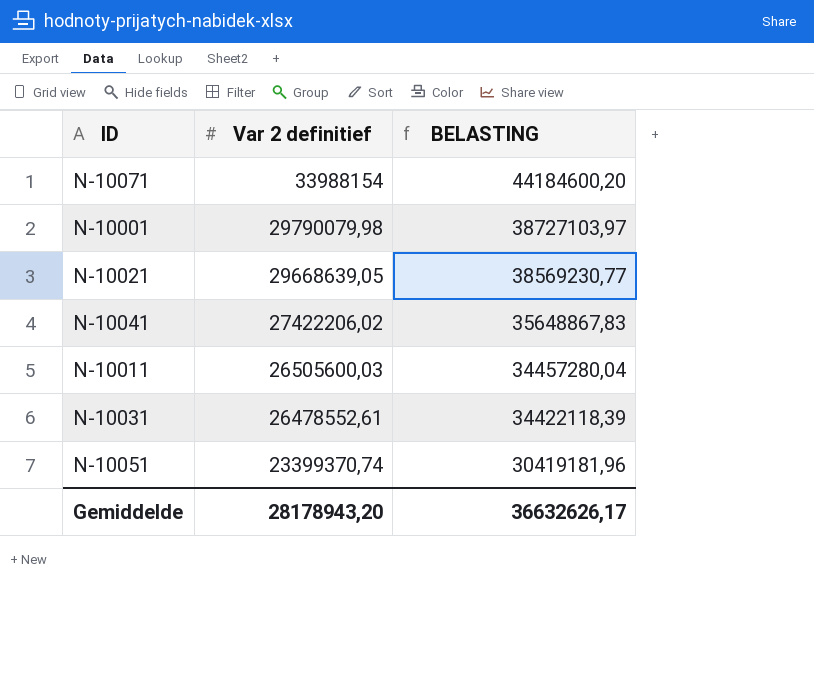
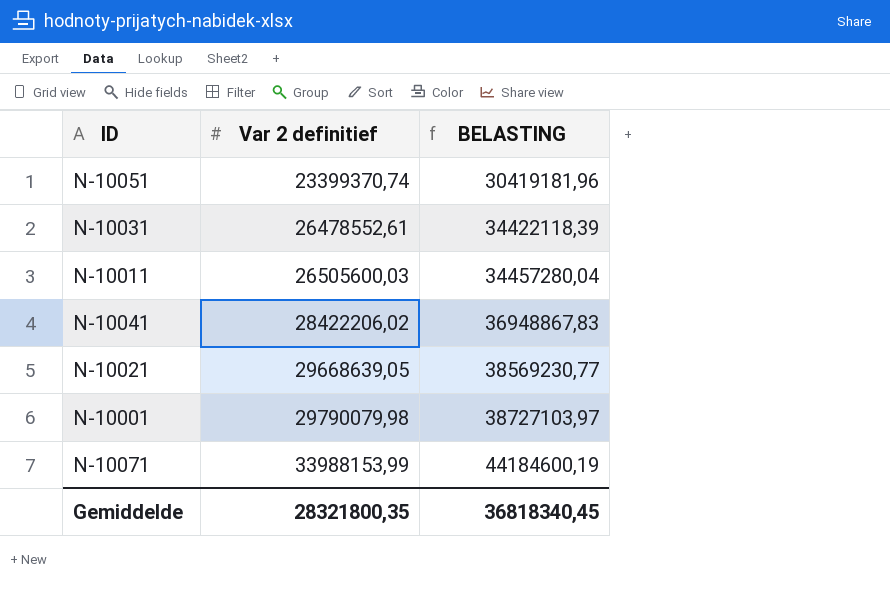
row order: Var 2 definitief descending -> Var 2 definitief ascending
N-10041 | Var 2 definitief: 27422206,02 -> 28422206,02
N-10041 | BELASTING: 35648867,83 -> 36948867,83
N-10071 | Var 2 definitief: 33988154 -> 33988153,99
N-10071 | BELASTING: 44184600,20 -> 44184600,19
Gemiddelde | Var 2 definitief: 28178943,20 -> 28321800,35
Gemiddelde | BELASTING: 36632626,17 -> 36818340,45

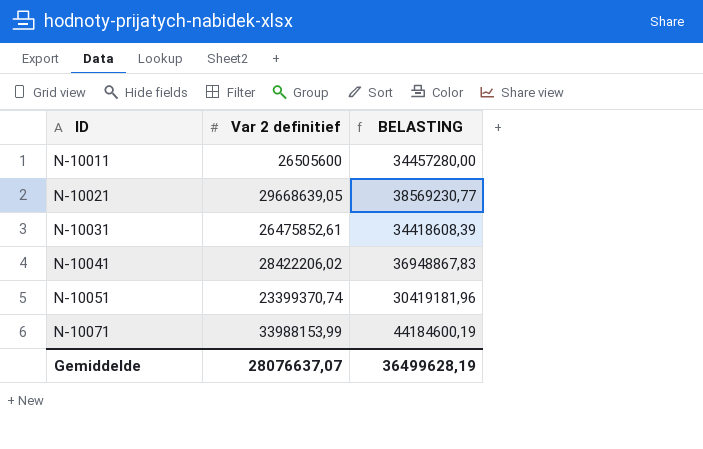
row order: Var 2 definitief ascending -> ID ascending
row N-10001: 29790079,98 | 38727103,97 -> none
N-10011 | Var 2 definitief: 26505600,03 -> 26505600
N-10011 | BELASTING: 34457280,04 -> 34457280,00
N-10031 | Var 2 definitief: 26478552,61 -> 26475852,61
N-10031 | BELASTING: 34422118,39 -> 34418608,39
Gemiddelde | Var 2 definitief: 28321800,35 -> 28076637,07
Gemiddelde | BELASTING: 36818340,45 -> 36499628,19

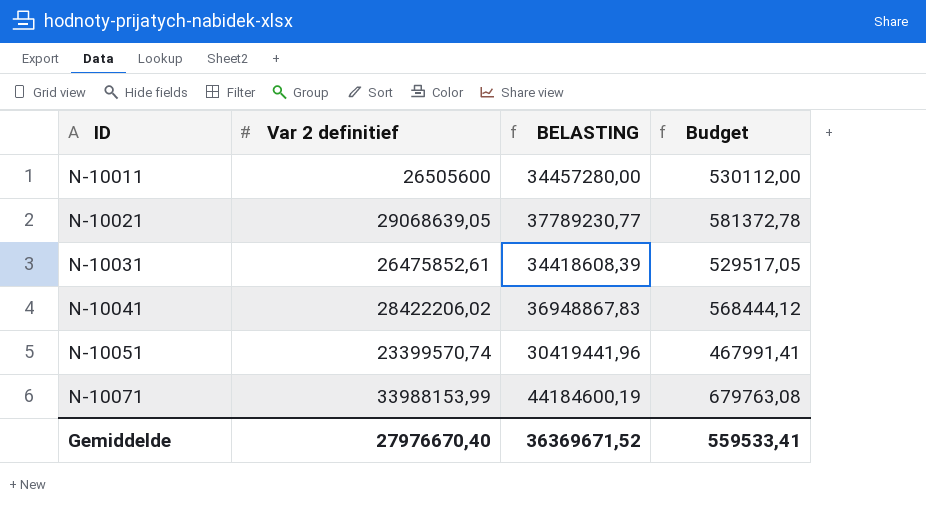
column Budget | formula: none -> [Var 2 definitief] * 0,02
N-10021 | Var 2 definitief: 29668639,05 -> 29068639,05
N-10021 | BELASTING: 38569230,77 -> 37789230,77
N-10051 | Var 2 definitief: 23399370,74 -> 23399570,74
N-10051 | BELASTING: 30419181,96 -> 30419441,96
Gemiddelde | Var 2 definitief: 28076637,07 -> 27976670,40
Gemiddelde | BELASTING: 36499628,19 -> 36369671,52

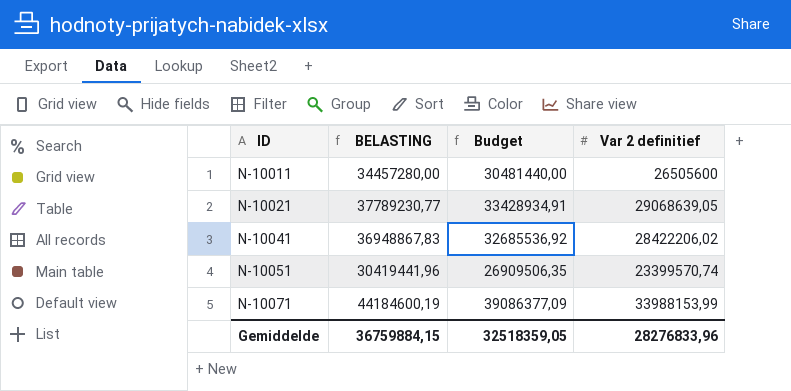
column Budget | formula: [Var 2 definitief] * 0,02 -> [Var 2 definitief] * 1,15
column Var 2 definitief | position: 2 -> 4
row N-10031: 26475852,61 | 34418608,39 | 529517,05 -> none
Gemiddelde | BELASTING: 36369671,52 -> 36759884,15
Gemiddelde | Budget: 559533,41 -> 32518359,05
Gemiddelde | Var 2 definitief: 27976670,40 -> 28276833,96

